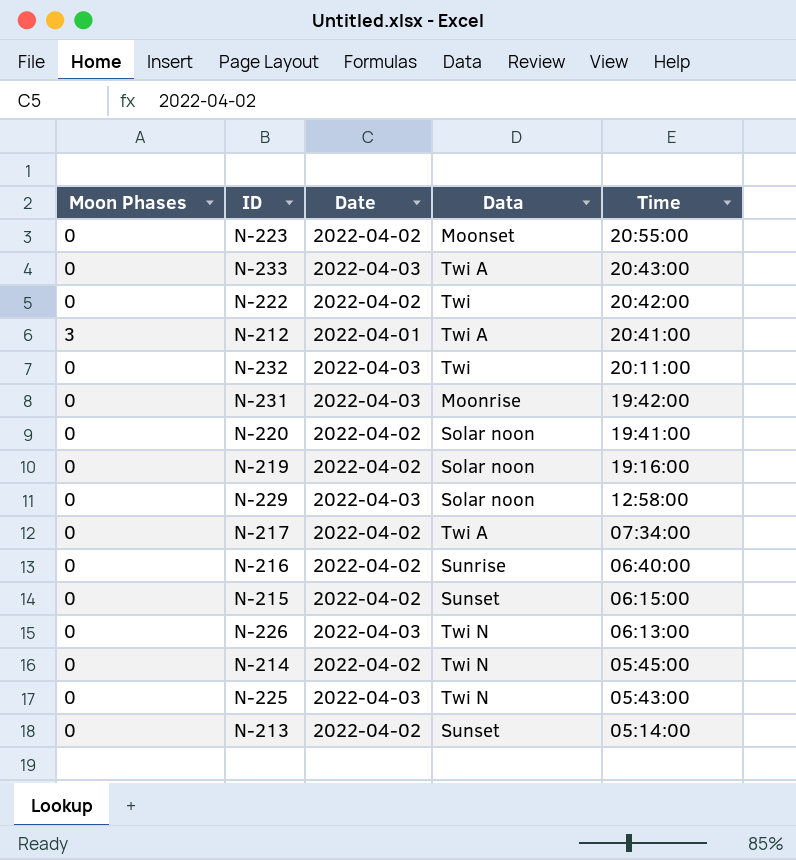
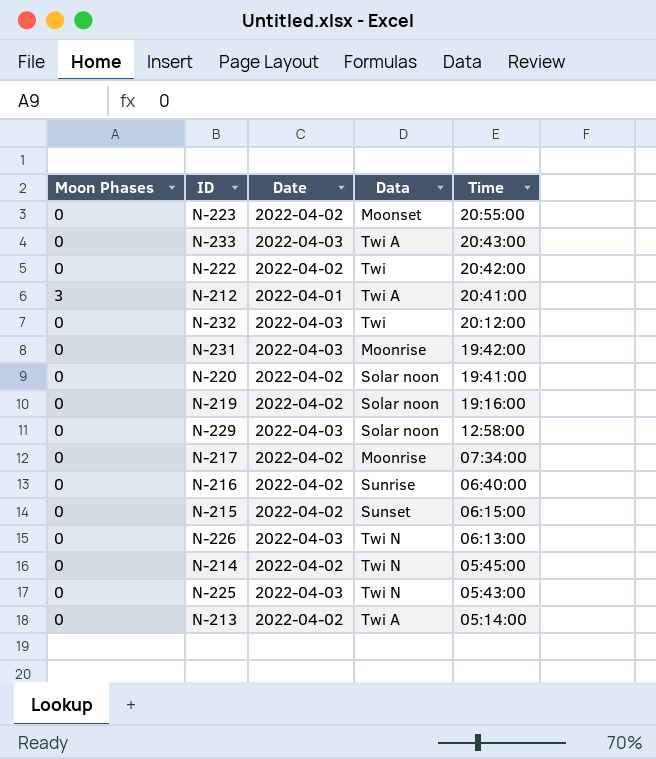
N-232 | Time: 20:11:00 -> 20:12:00
N-217 | Data: Twi A -> Moonrise
N-213 | Data: Sunset -> Twi A

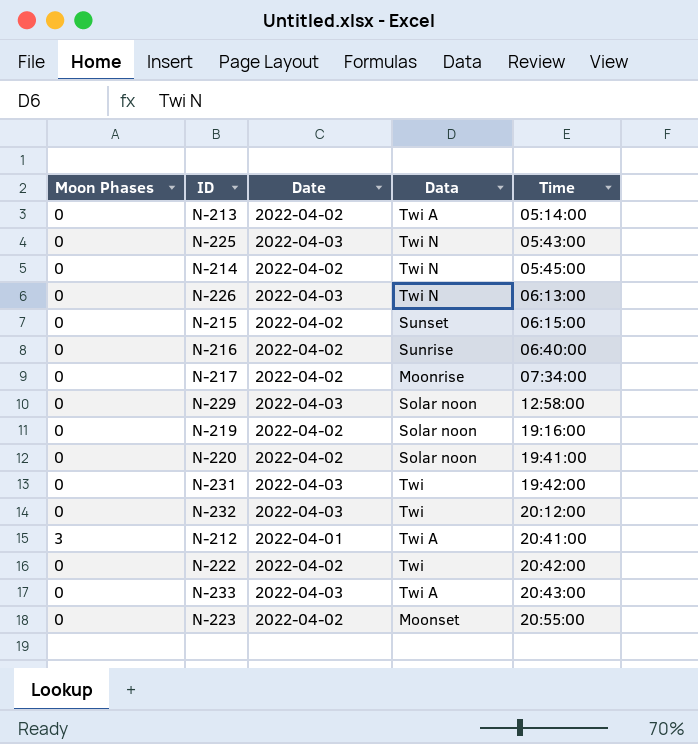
row order: Time descending -> Time ascending
N-231 | Data: Moonrise -> Twi

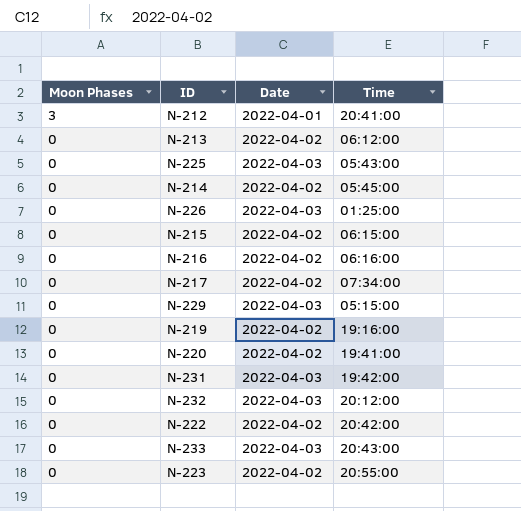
row order: Time ascending -> Moon Phases descending
column Data | position: 4 -> none
N-213 | Time: 05:14:00 -> 06:12:00
N-226 | Time: 06:13:00 -> 01:25:00
N-216 | Time: 06:40:00 -> 06:16:00
N-229 | Time: 12:58:00 -> 05:15:00

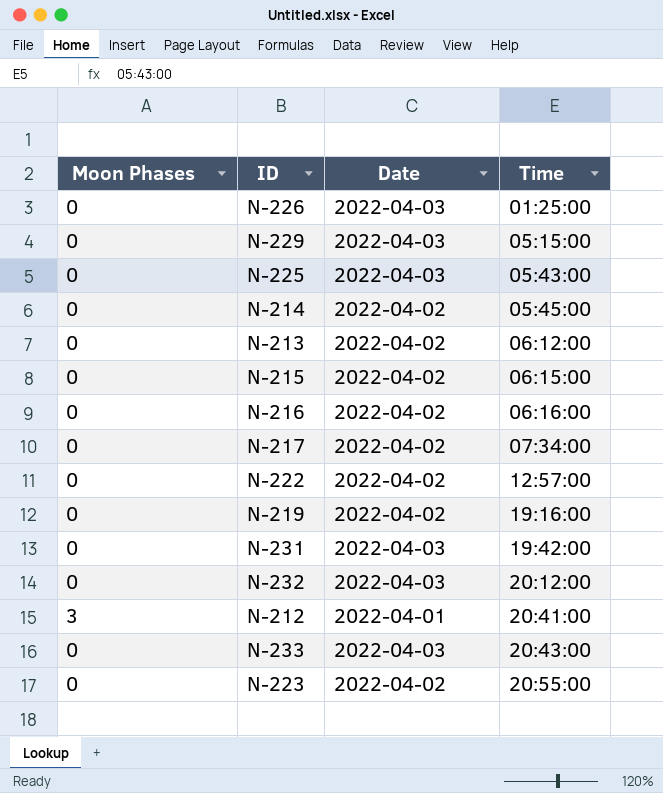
row order: Moon Phases descending -> Time ascending
row N-220: 0 | 2022-04-02 | 19:41:00 -> none
N-222 | Time: 20:42:00 -> 12:57:00

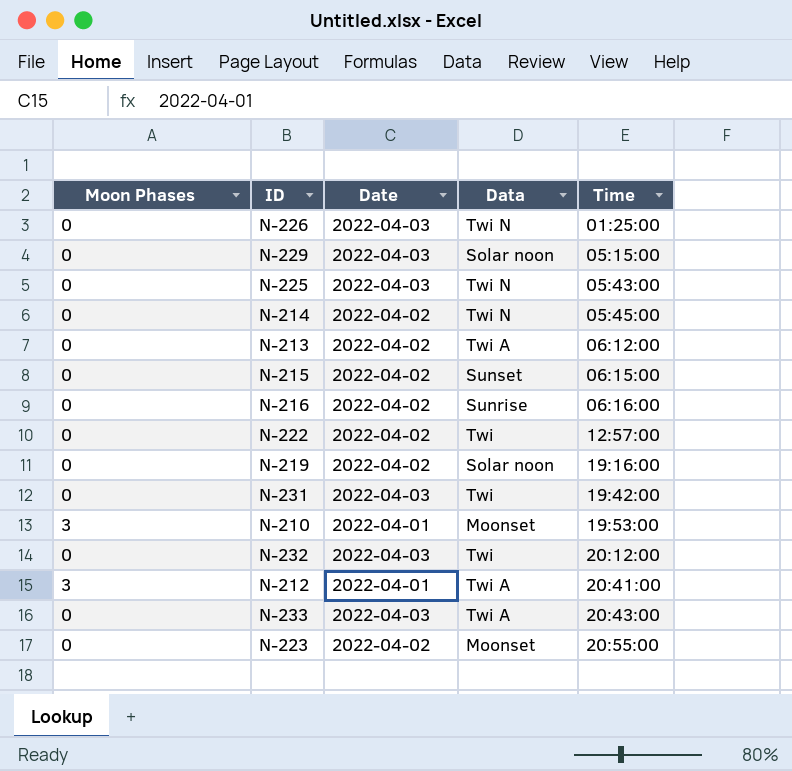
column Data | position: none -> 4
row N-217: 0 | 2022-04-02 | 07:34:00 -> none
row N-210: none -> 3 | 2022-04-01 | Moonset | 19:53:00

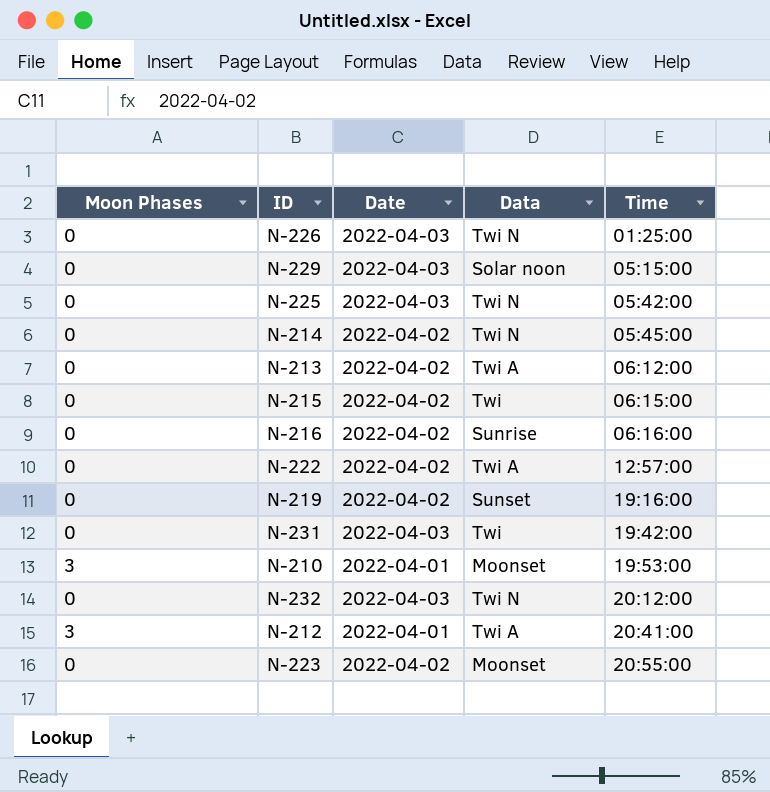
row N-233: 0 | 2022-04-03 | Twi A | 20:43:00 -> none
N-225 | Time: 05:43:00 -> 05:42:00
N-215 | Data: Sunset -> Twi
N-222 | Data: Twi -> Twi A
N-219 | Data: Solar noon -> Sunset
N-232 | Data: Twi -> Twi N

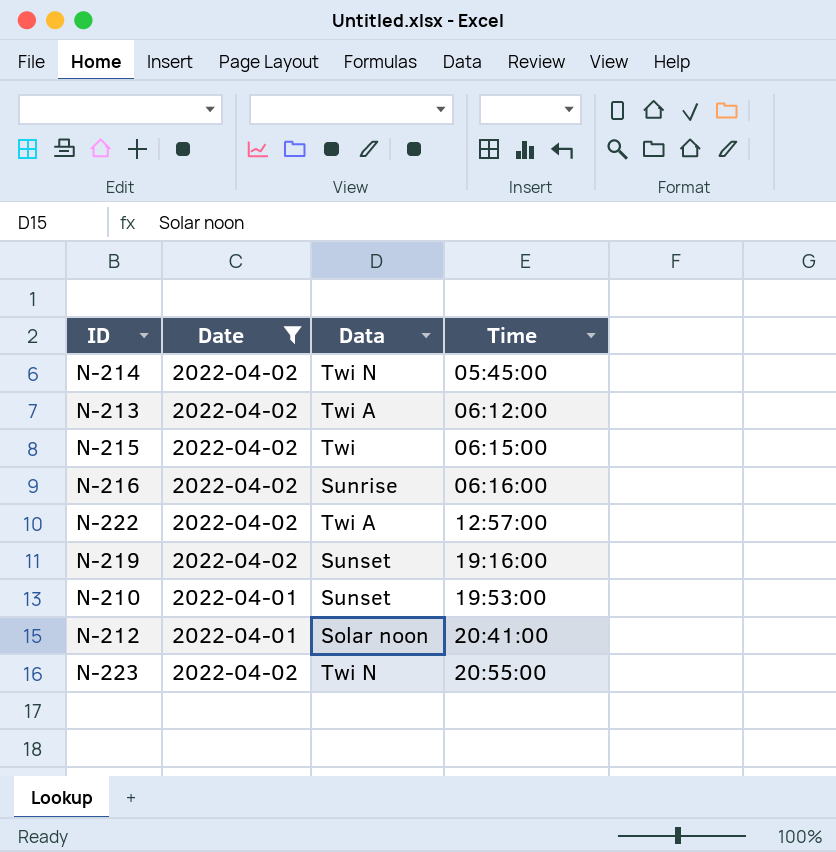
filter: none -> Date != 2022-04-03
column Moon Phases | position: 1 -> none
N-210 | Data: Moonset -> Sunset
N-212 | Data: Twi A -> Solar noon
N-223 | Data: Moonset -> Twi N

